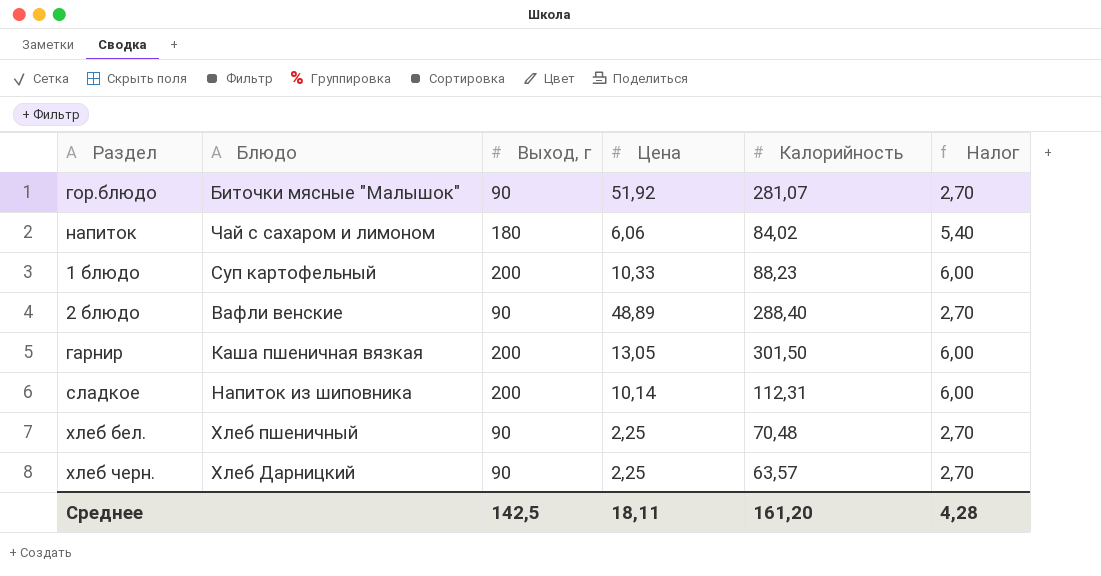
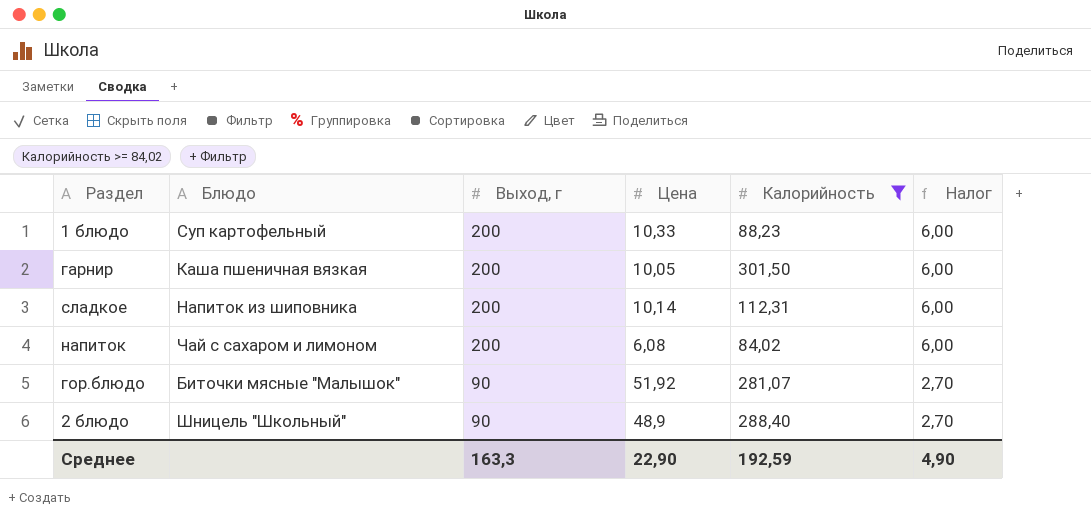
filter: none -> Калорийность >= 84,02
row order: none -> Выход, г descending
гарнир | Цена: 13,05 -> 10,05
напиток | Выход, г: 180 -> 200
напиток | Цена: 6,06 -> 6,08
напиток | Налог: 5,40 -> 6,00
2 блюдо | Блюдо: Вафли венские -> Шницель "Школьный"
2 блюдо | Цена: 48,89 -> 48,9
Среднее | Выход, г: 142,5 -> 163,3
Среднее | Цена: 18,11 -> 22,90
Среднее | Калорийность: 161,20 -> 192,59
Среднее | Налог: 4,28 -> 4,90

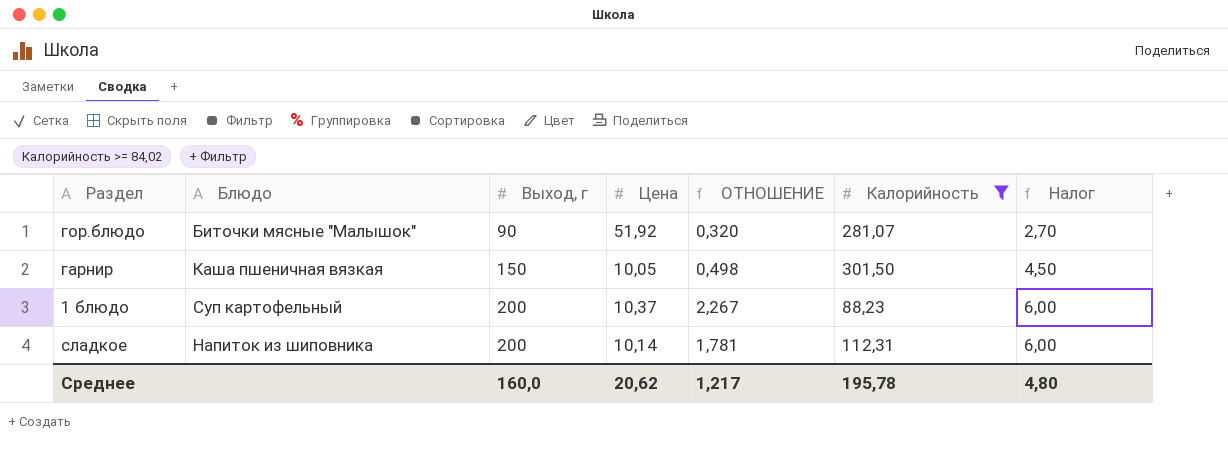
row order: Выход, г descending -> Выход, г ascending
column ОТНОШЕНИЕ | formula: none -> [Выход, г] / [Калорийность]
row напиток: Чай с сахаром и лимоном | 200 | 6,08 | 84,02 | 6,00 -> none
row 2 блюдо: Шницель "Школьный" | 90 | 48,9 | 288,40 | 2,70 -> none
гарнир | Выход, г: 200 -> 150
гарнир | Налог: 6,00 -> 4,50
1 блюдо | Цена: 10,33 -> 10,37
Среднее | Выход, г: 163,3 -> 160,0
Среднее | Цена: 22,90 -> 20,62
Среднее | Калорийность: 192,59 -> 195,78
Среднее | Налог: 4,90 -> 4,80

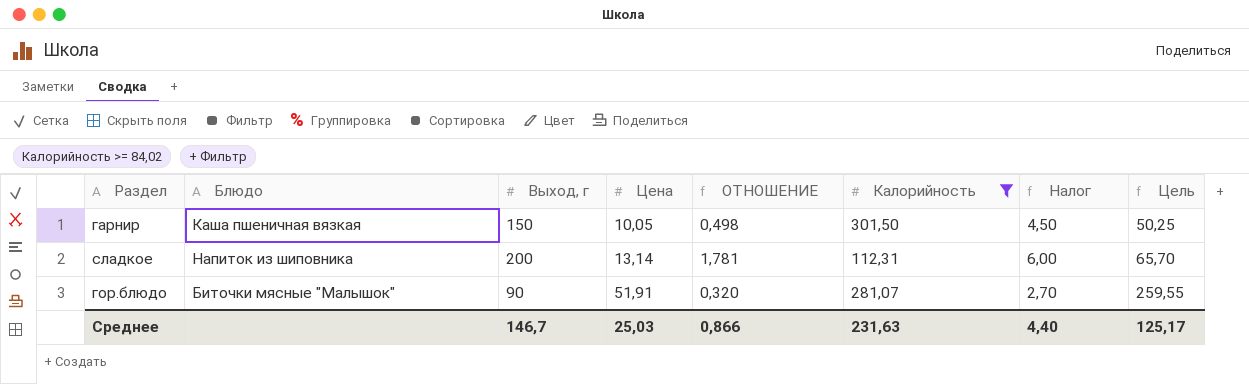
row order: Выход, г ascending -> Цена ascending
column Цель | formula: none -> [Цена] * 5
row 1 блюдо: Суп картофельный | 200 | 10,37 | 2,267 | 88,23 | 6,00 -> none
сладкое | Цена: 10,14 -> 13,14
гор.блюдо | Цена: 51,92 -> 51,91
Среднее | Выход, г: 160,0 -> 146,7
Среднее | Цена: 20,62 -> 25,03
Среднее | ОТНОШЕНИЕ: 1,217 -> 0,866
Среднее | Калорийность: 195,78 -> 231,63
Среднее | Налог: 4,80 -> 4,40

